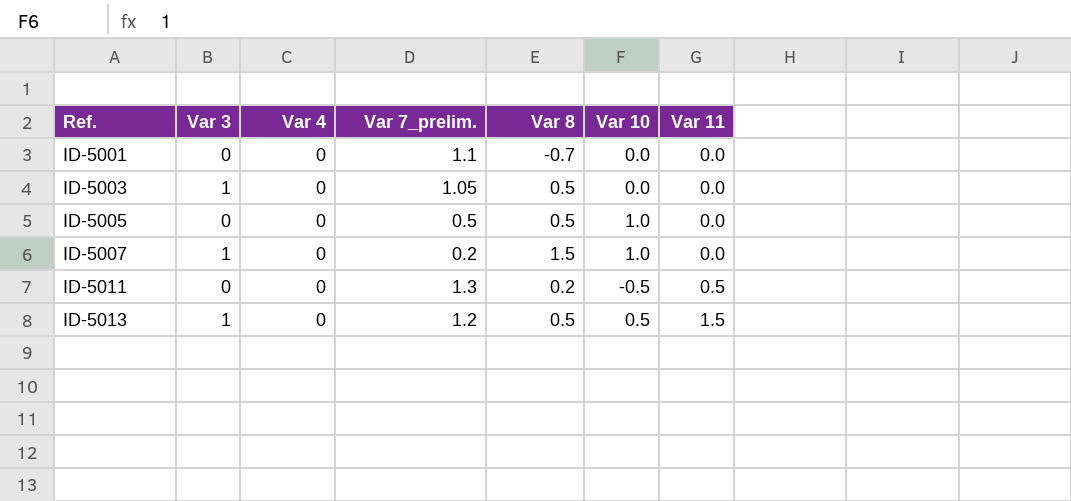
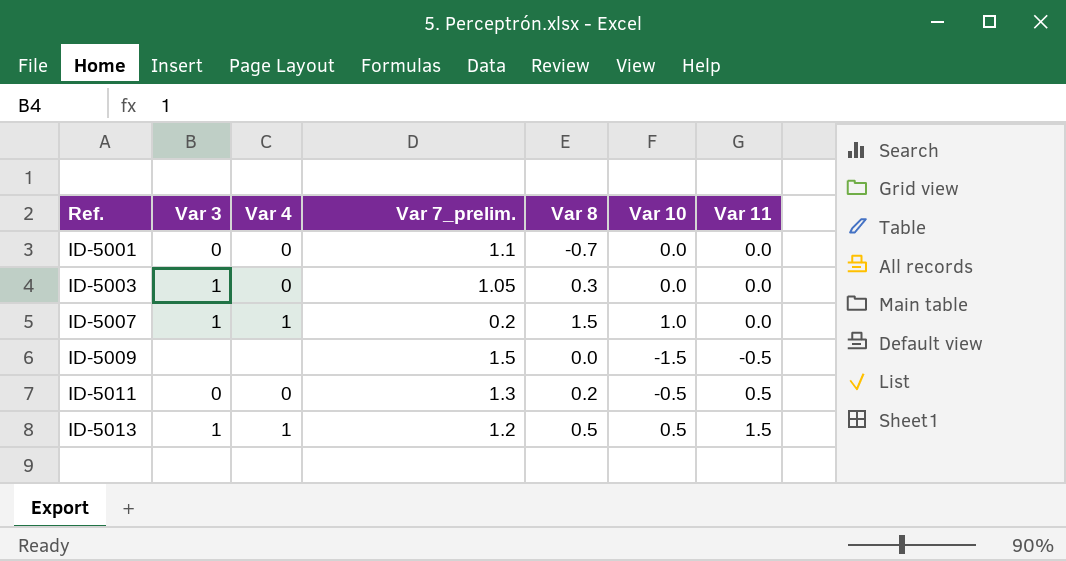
row ID-5005: 0 | 0 | 0.5 | 0.5 | 1.0 | 0.0 -> none
ID-5003 | Var 8: 0.5 -> 0.3
ID-5007 | Var 4: 0 -> 1
row ID-5009: none -> none | none | 1.5 | 0.0 | -1.5 | -0.5
ID-5013 | Var 4: 0 -> 1

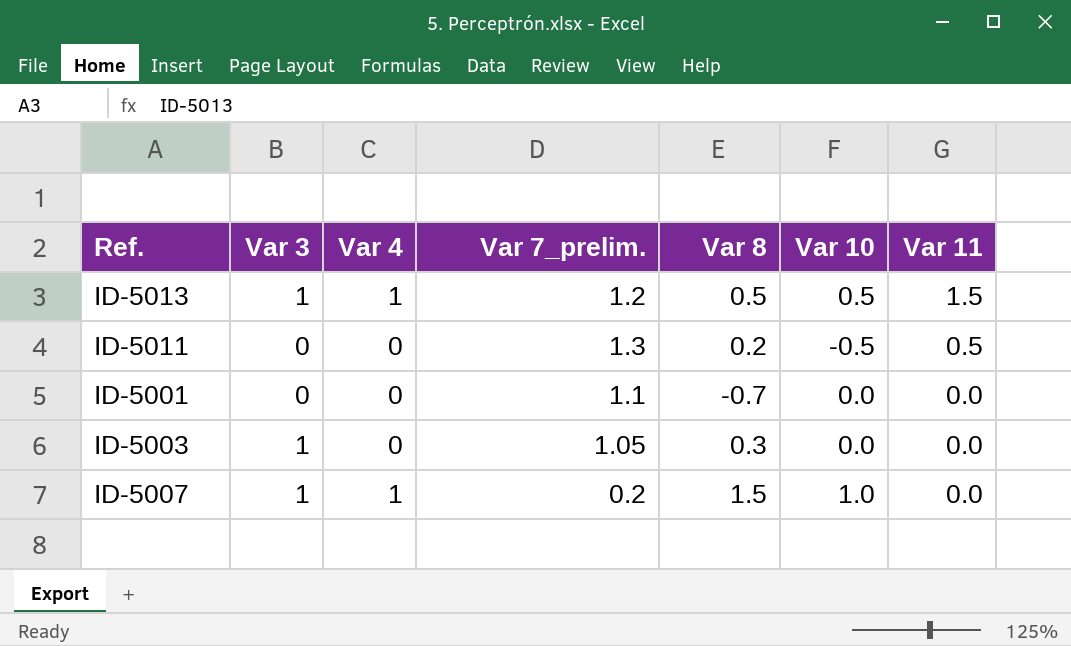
row order: Ref. ascending -> Var 11 descending
row ID-5009: none | none | 1.5 | 0.0 | -1.5 | -0.5 -> none

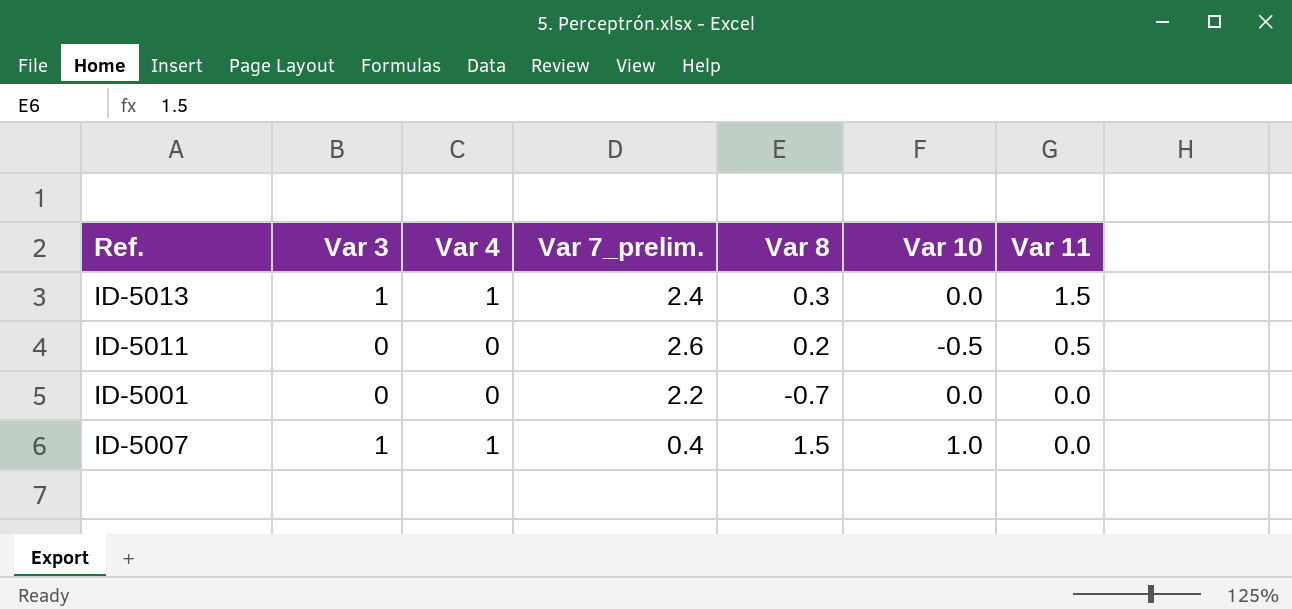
row ID-5003: 1 | 0 | 1.05 | 0.3 | 0.0 | 0.0 -> none
ID-5013 | Var 7_prelim.: 1.2 -> 2.4
ID-5013 | Var 8: 0.5 -> 0.3
ID-5013 | Var 10: 0.5 -> 0.0
ID-5011 | Var 7_prelim.: 1.3 -> 2.6
ID-5001 | Var 7_prelim.: 1.1 -> 2.2
ID-5007 | Var 7_prelim.: 0.2 -> 0.4

